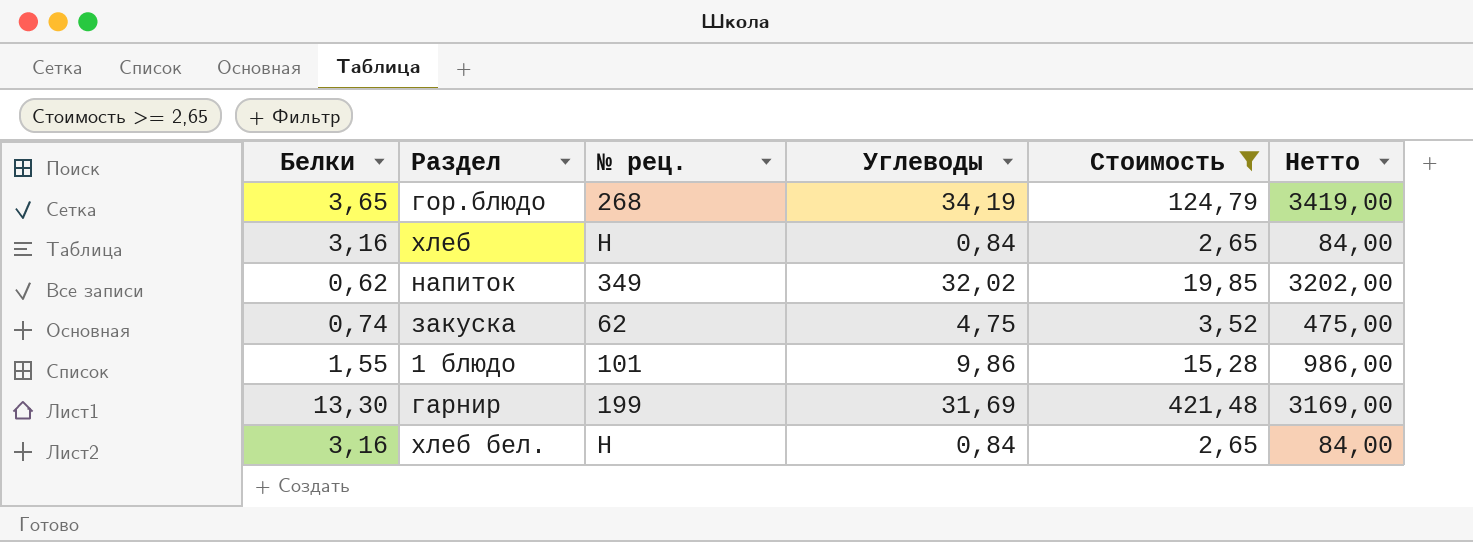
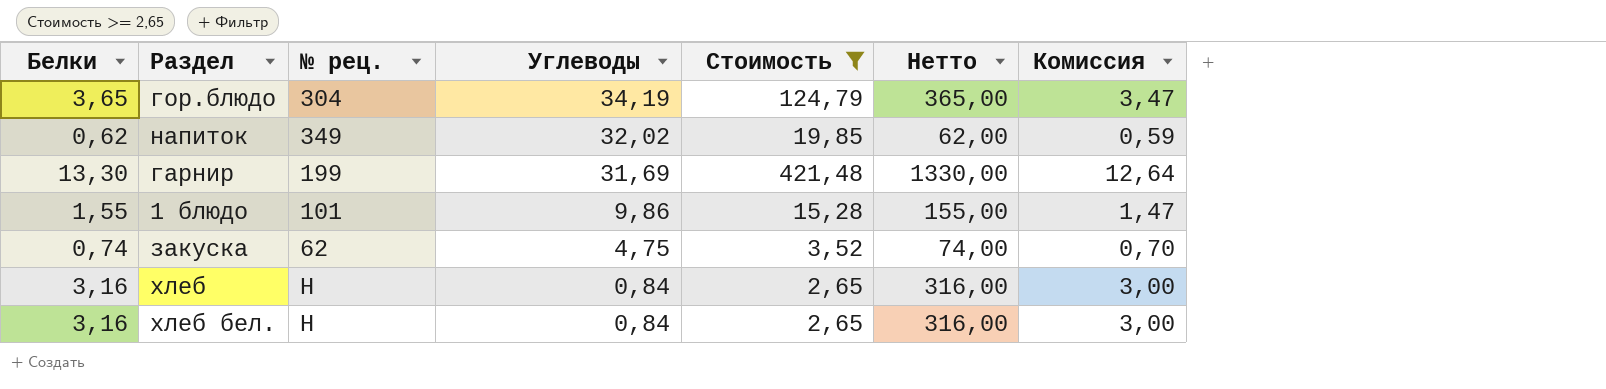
row order: none -> Углеводы descending
column Нетто | formula: [Углеводы] * 100 -> [Белки] * 100
column Комиссия | formula: none -> [Белки] * 0,95
гор.блюдо | № рец.: 268 -> 304

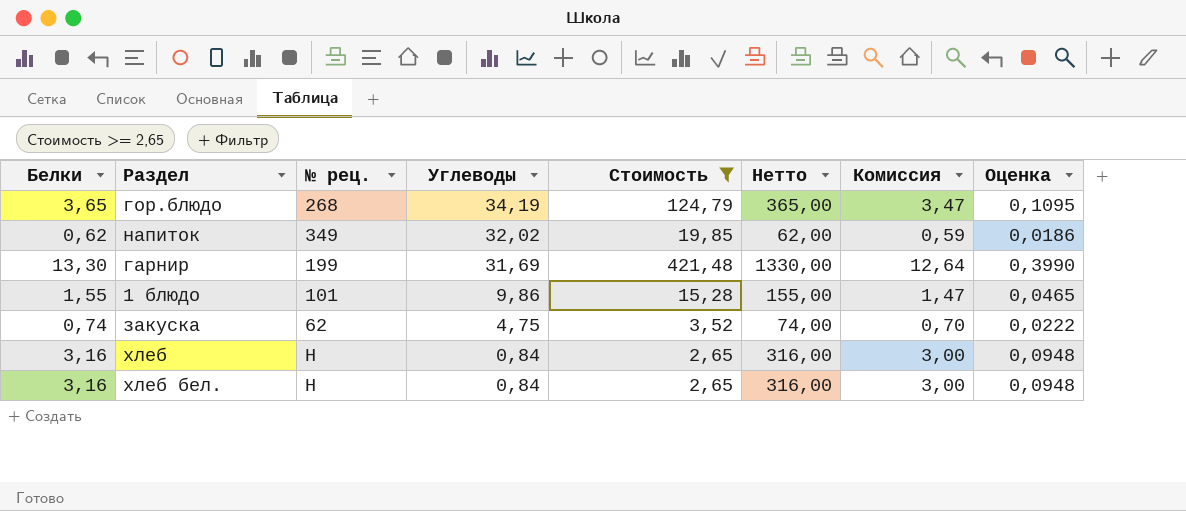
column Оценка | formula: none -> [Белки] * 0,03
гор.блюдо | № рец.: 304 -> 268

